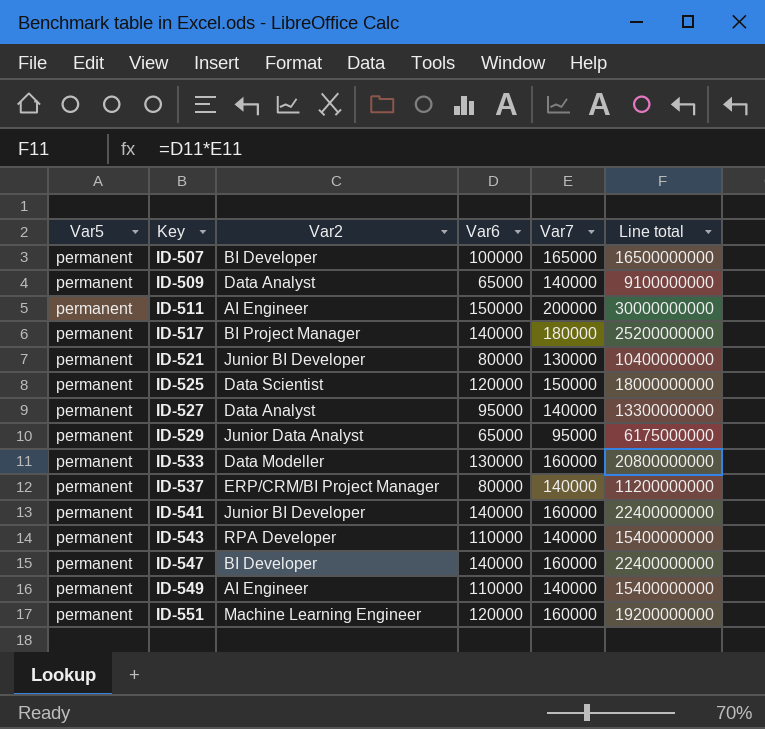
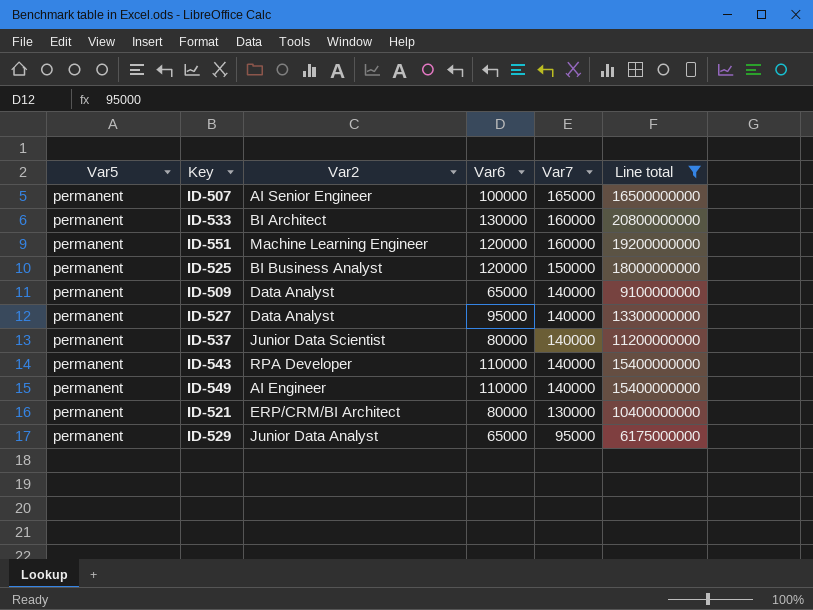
filter: none -> Line total <= 20800000000
row order: Key ascending -> Var7 descending
ID-507 | Var2: BI Developer -> AI Senior Engineer
ID-533 | Var2: Data Modeller -> BI Architect
ID-525 | Var2: Data Scientist -> BI Business Analyst
ID-537 | Var2: ERP/CRM/BI Project Manager -> Junior Data Scientist
ID-521 | Var2: Junior BI Developer -> ERP/CRM/BI Architect

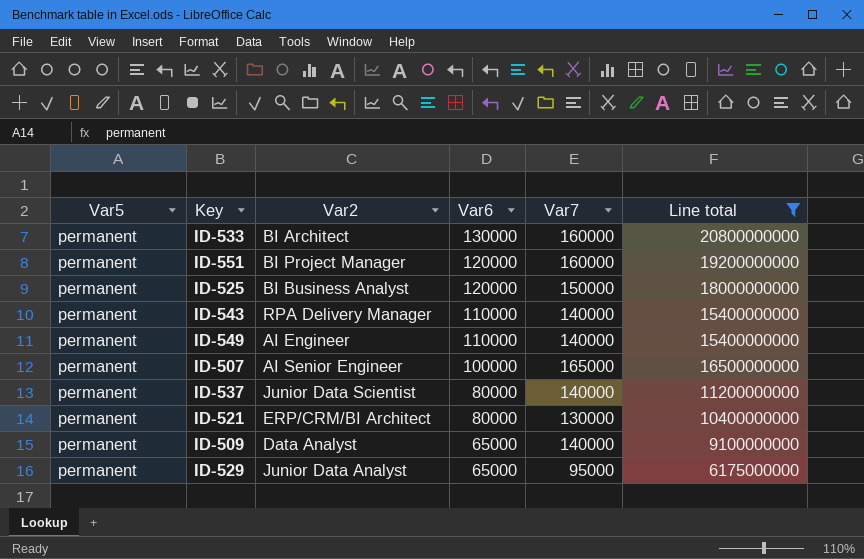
row order: Var7 descending -> Var6 descending
row ID-527: permanent | Data Analyst | 95000 | 140000 | 13300000000 -> none
ID-551 | Var2: Machine Learning Engineer -> BI Project Manager
ID-543 | Var2: RPA Developer -> RPA Delivery Manager

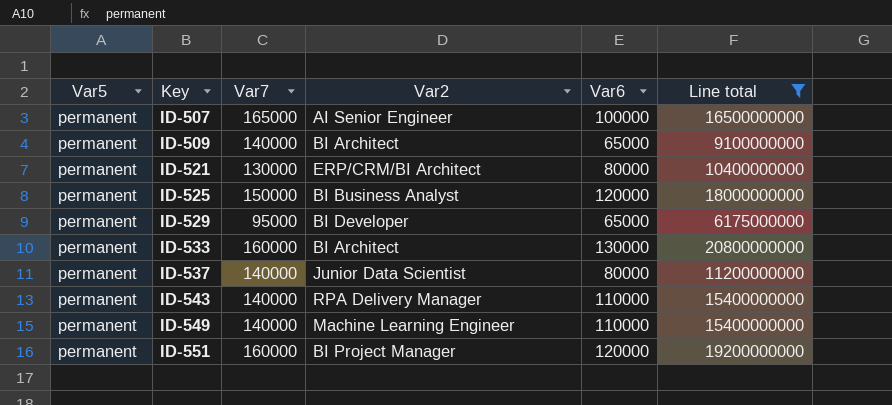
row order: Var6 descending -> Key ascending
column Var7 | position: 5 -> 3
ID-509 | Var2: Data Analyst -> BI Architect
ID-529 | Var2: Junior Data Analyst -> BI Developer
ID-549 | Var2: AI Engineer -> Machine Learning Engineer

